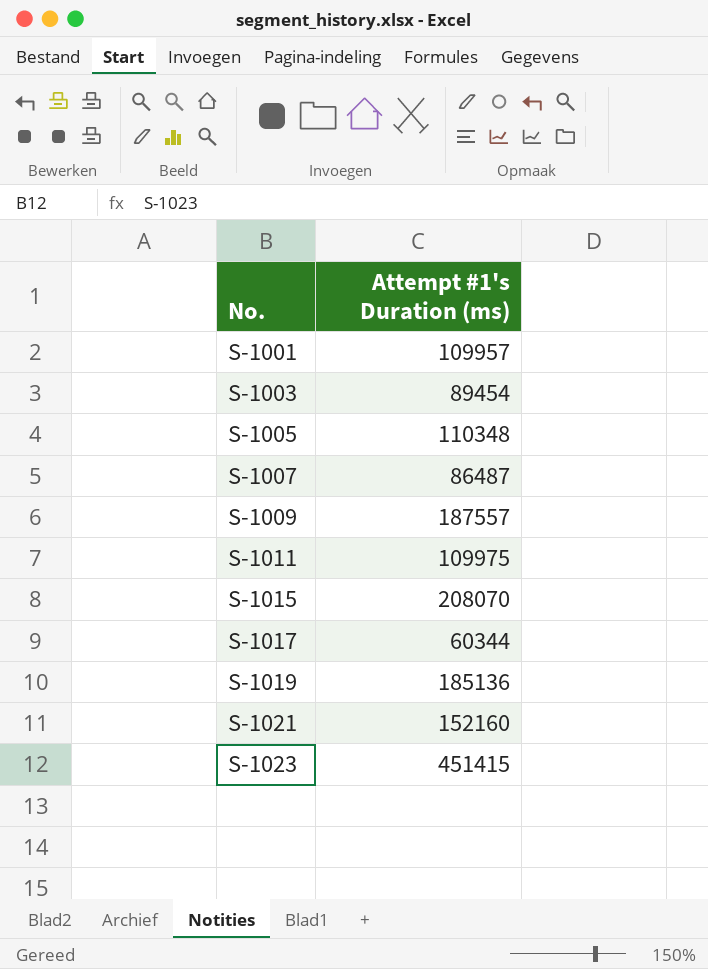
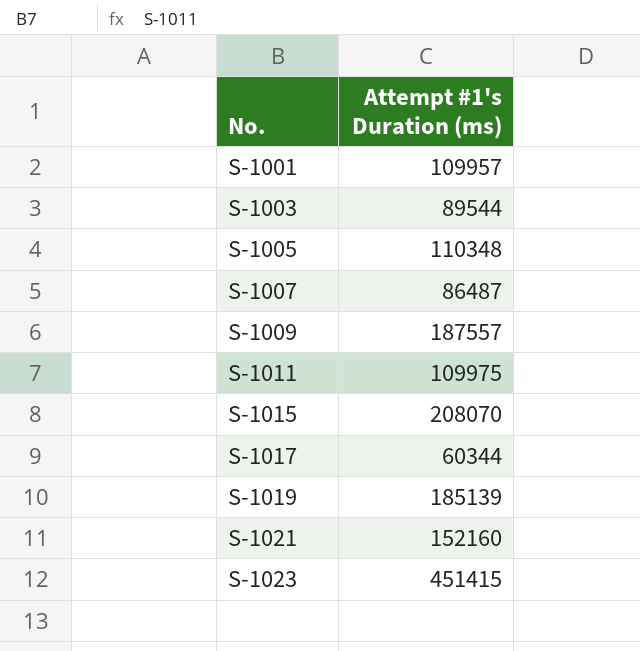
S-1003 | Attempt #1's Duration (ms): 89454 -> 89544
S-1019 | Attempt #1's Duration (ms): 185136 -> 185139

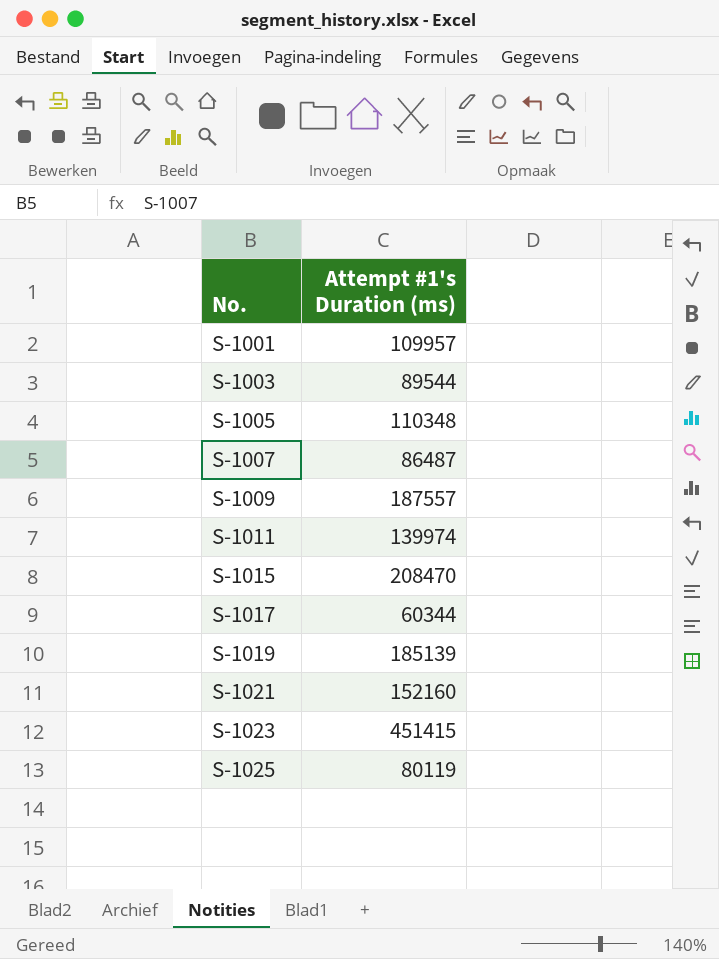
S-1011 | Attempt #1's Duration (ms): 109975 -> 139974
S-1015 | Attempt #1's Duration (ms): 208070 -> 208470
row S-1025: none -> 80119

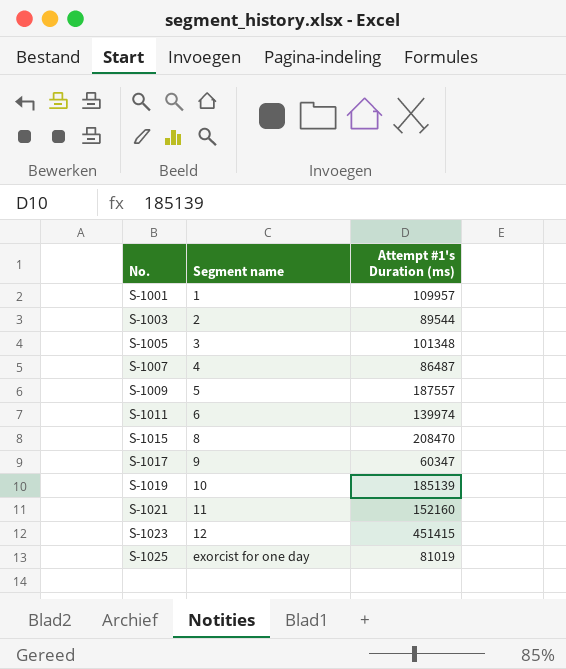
column Segment name | position: none -> 2
S-1005 | Attempt #1's Duration (ms): 110348 -> 101348
S-1017 | Attempt #1's Duration (ms): 60344 -> 60347
S-1025 | Attempt #1's Duration (ms): 80119 -> 81019

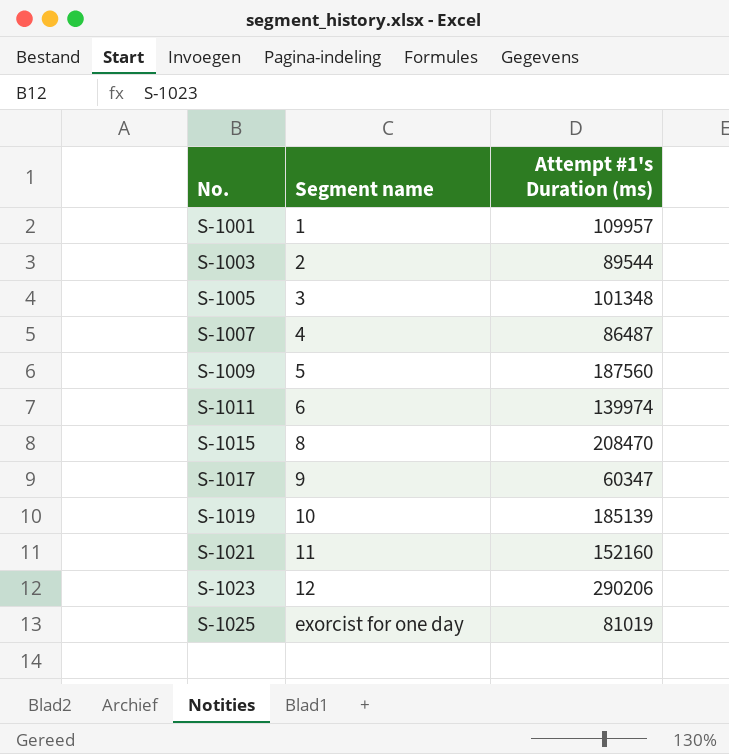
S-1009 | Attempt #1's Duration (ms): 187557 -> 187560
S-1023 | Attempt #1's Duration (ms): 451415 -> 290206

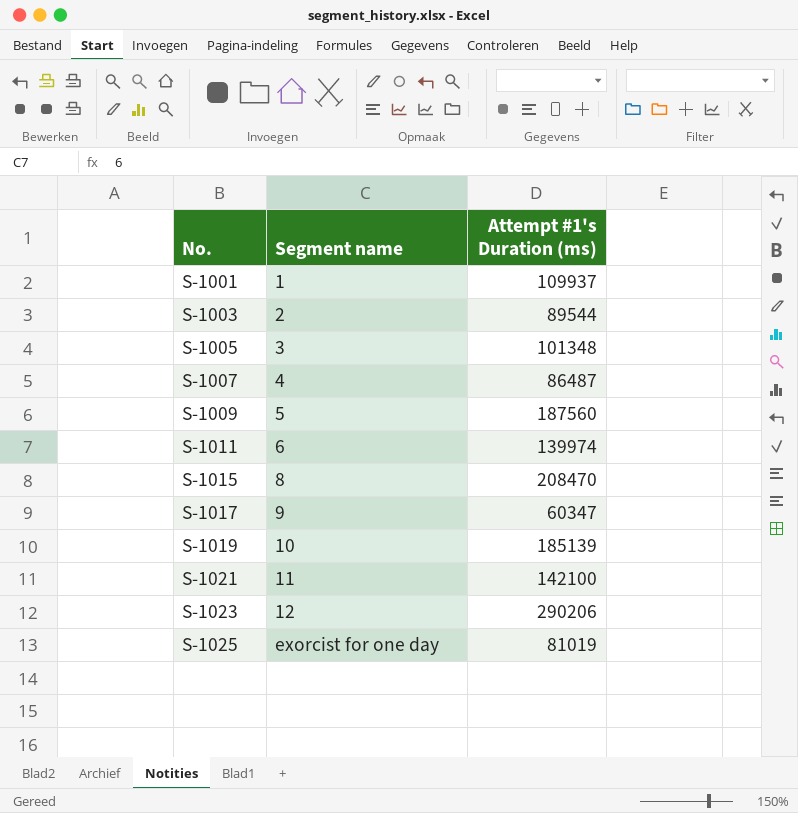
S-1001 | Attempt #1's Duration (ms): 109957 -> 109937
S-1021 | Attempt #1's Duration (ms): 152160 -> 142100

